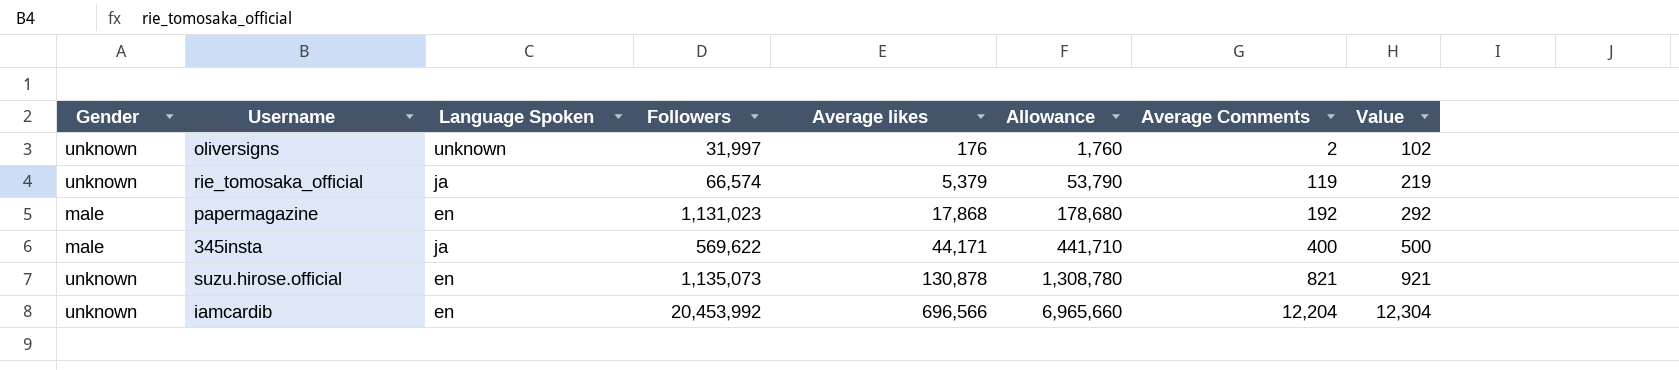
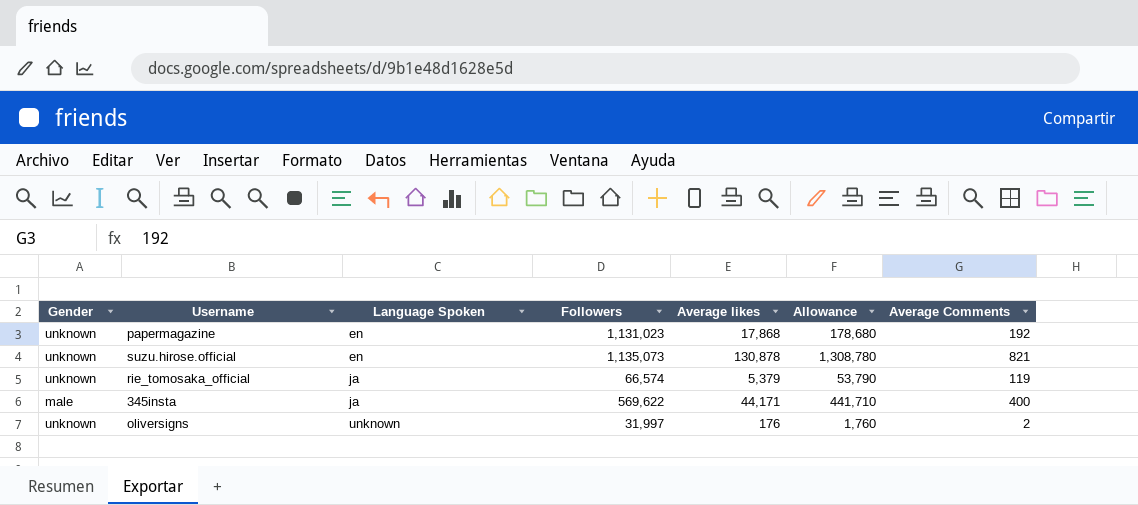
row order: Average likes ascending -> Language Spoken ascending
column Value | formula: [Average Comments] + 100 -> none
row iamcardib: unknown | en | 20,453,992 | 696,566 | 6,965,660 | 12,204 | 12,304 -> none
papermagazine | Gender: male -> unknown

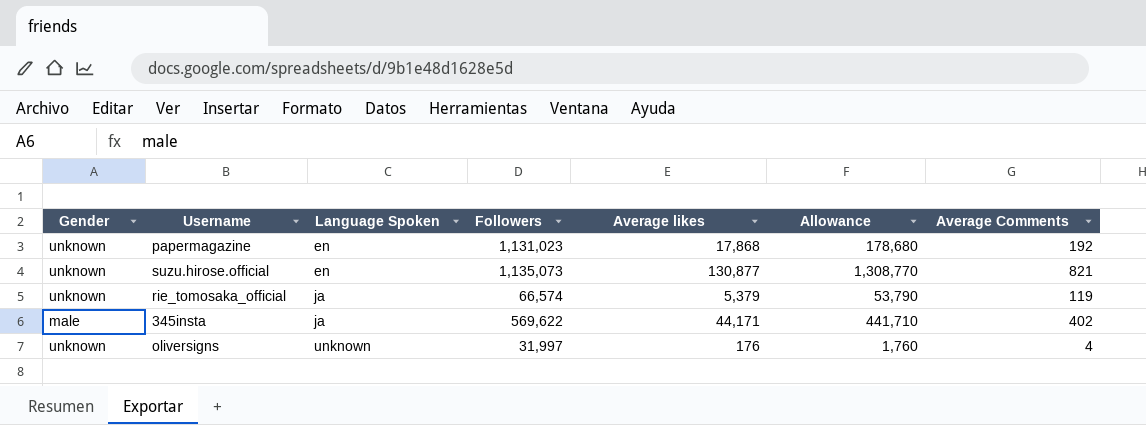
suzu.hirose.official | Average likes: 130,878 -> 130,877
suzu.hirose.official | Allowance: 1,308,780 -> 1,308,770
345insta | Average Comments: 400 -> 402
oliversigns | Average Comments: 2 -> 4

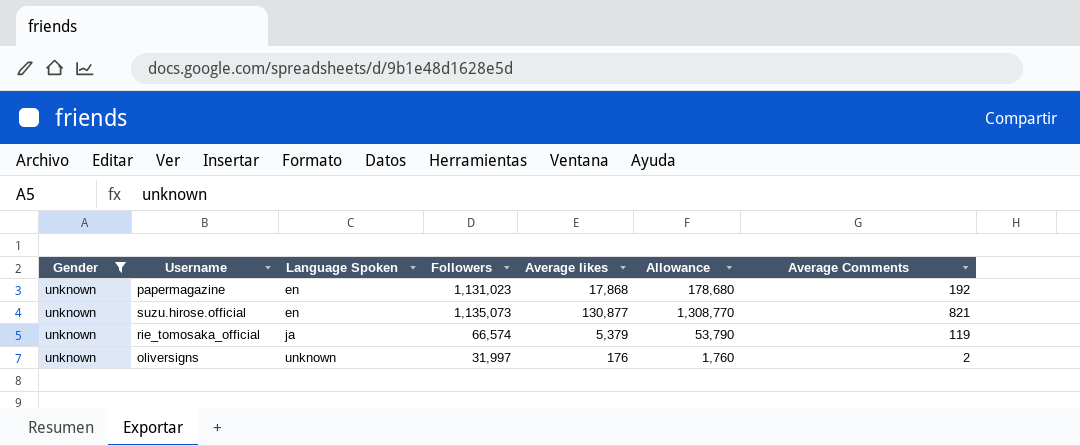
filter: none -> Gender = unknown
oliversigns | Average Comments: 4 -> 2

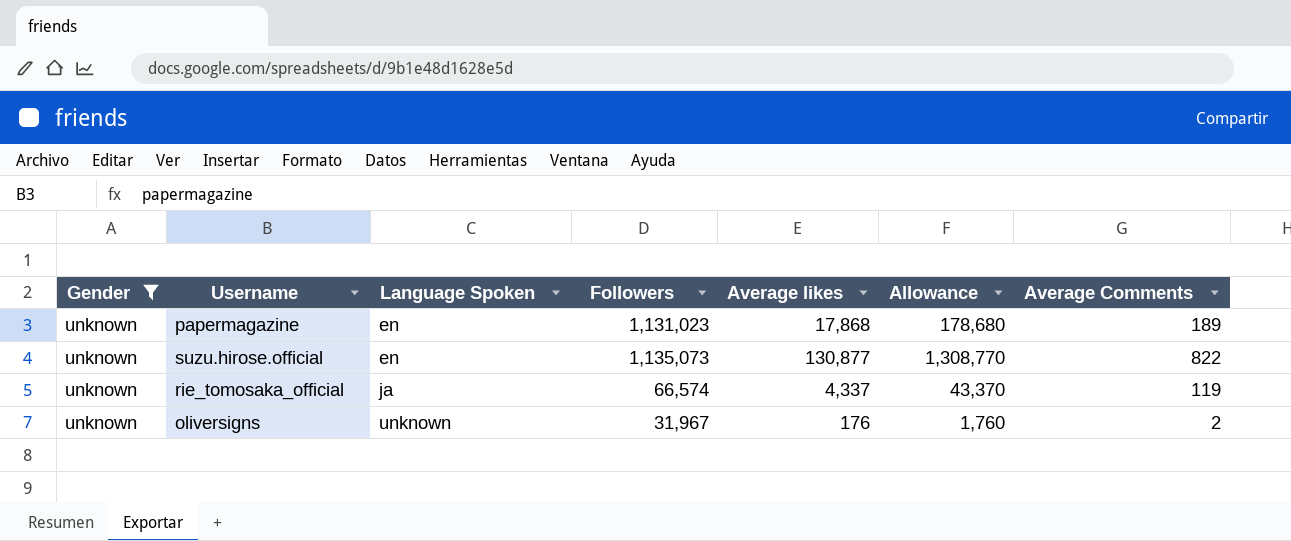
papermagazine | Average Comments: 192 -> 189
suzu.hirose.official | Average Comments: 821 -> 822
rie_tomosaka_official | Average likes: 5,379 -> 4,337
rie_tomosaka_official | Allowance: 53,790 -> 43,370
oliversigns | Followers: 31,997 -> 31,967

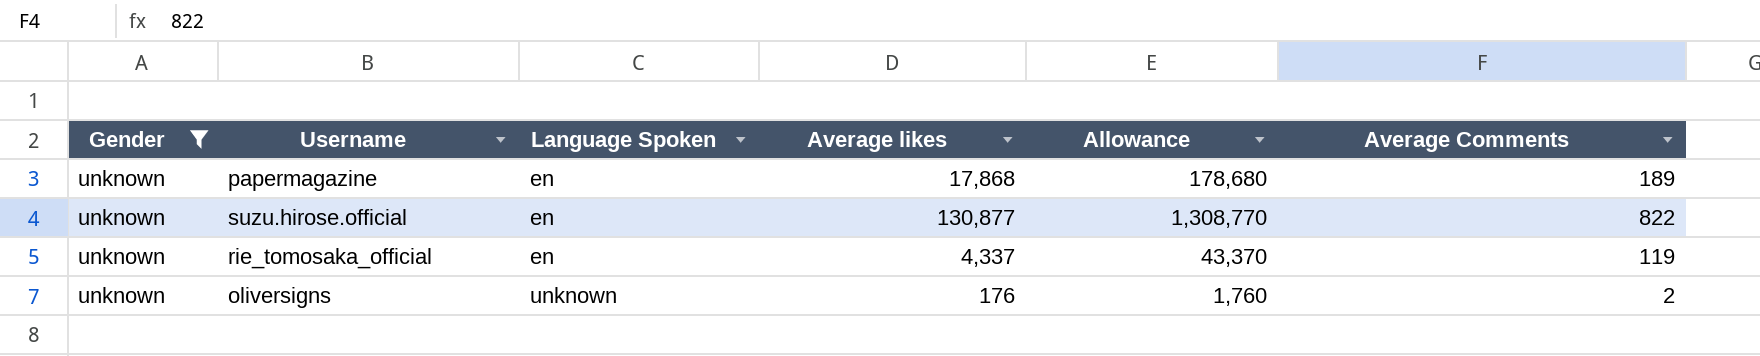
column Followers | position: 4 -> none
rie_tomosaka_official | Language Spoken: ja -> en

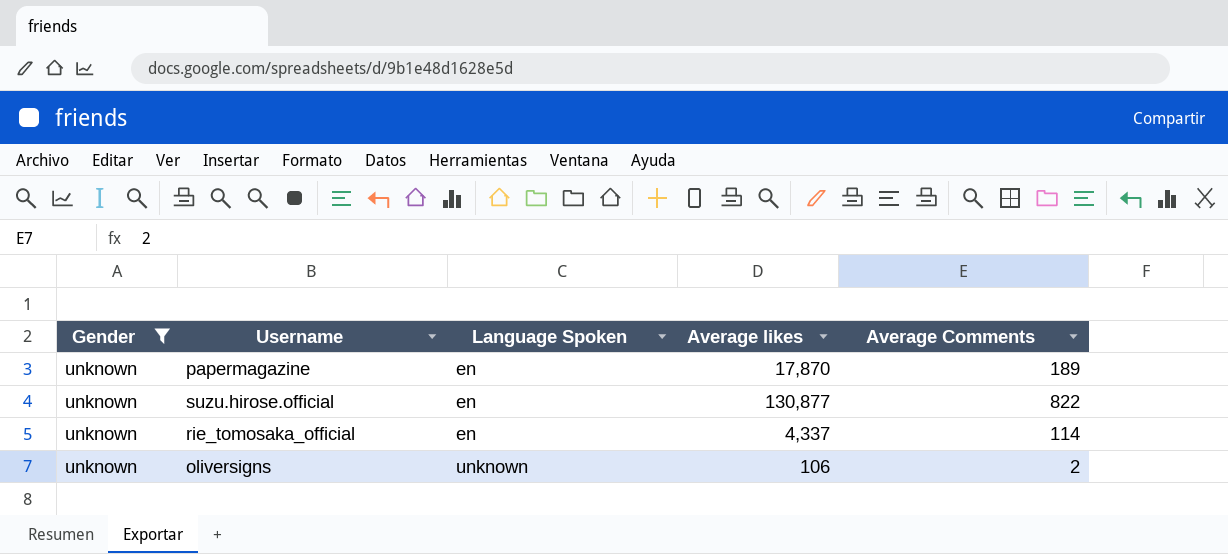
column Allowance | formula: [Average likes] * 10 -> none
papermagazine | Average likes: 17,868 -> 17,870
rie_tomosaka_official | Average Comments: 119 -> 114
oliversigns | Average likes: 176 -> 106

